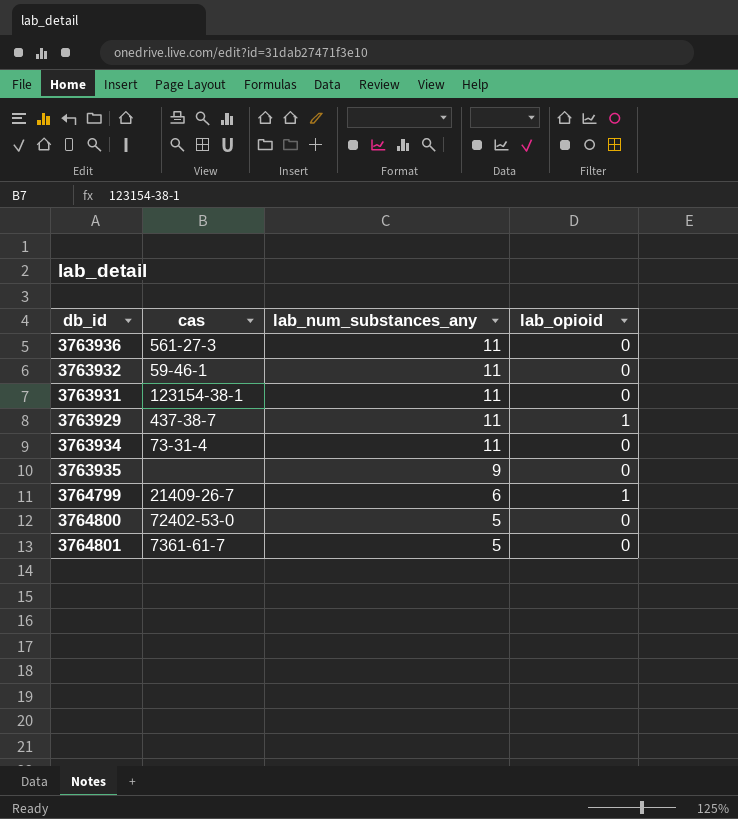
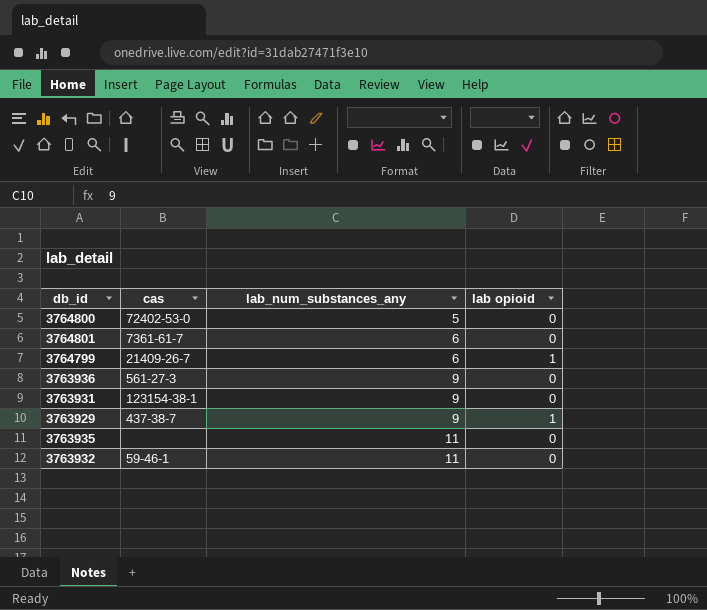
row order: lab_num_substances_any descending -> lab_num_substances_any ascending
column name: lab_opioid -> lab opioid
row 3763934: 73-31-4 | 11 | 0 -> none
3764801 | lab_num_substances_any: 5 -> 6
3763936 | lab_num_substances_any: 11 -> 9
3763931 | lab_num_substances_any: 11 -> 9
3763929 | lab_num_substances_any: 11 -> 9
3763935 | lab_num_substances_any: 9 -> 11

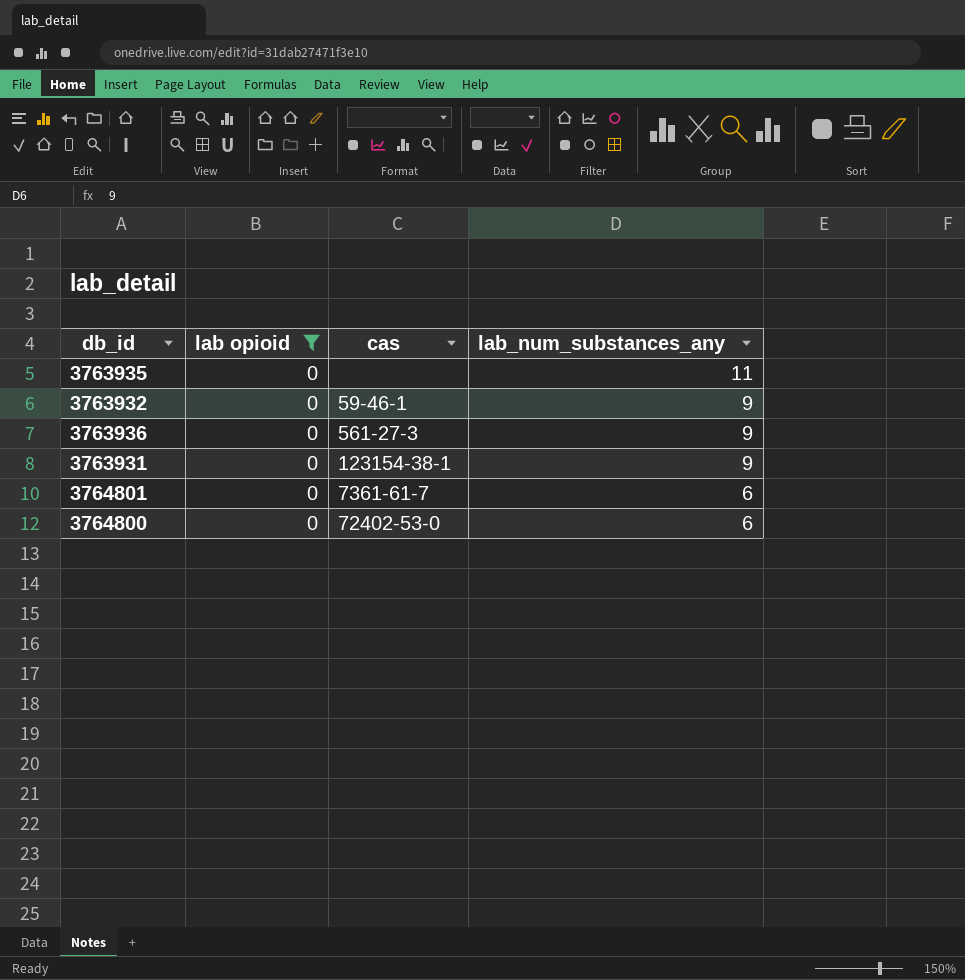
filter: none -> lab opioid = 0
row order: lab_num_substances_any ascending -> lab_num_substances_any descending
column lab opioid | position: 4 -> 2
3763932 | lab_num_substances_any: 11 -> 9
3764800 | lab_num_substances_any: 5 -> 6

